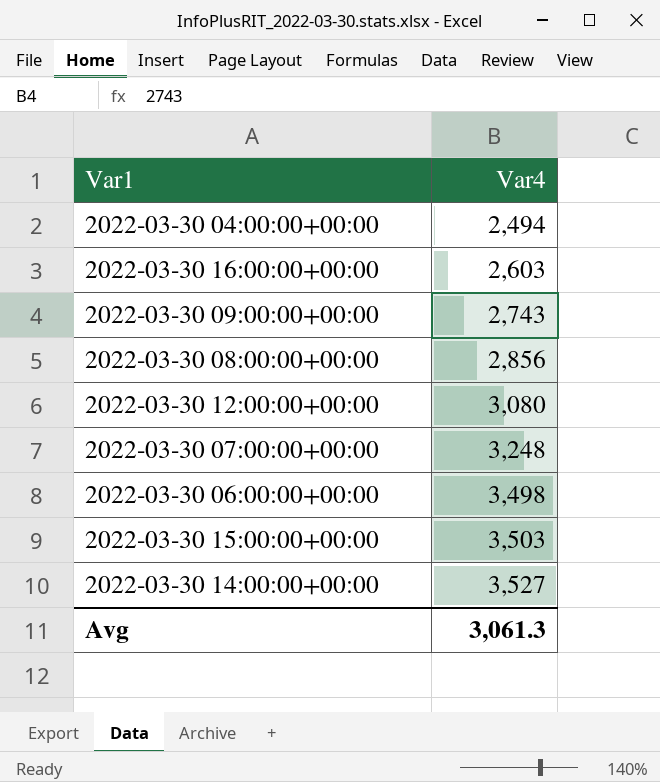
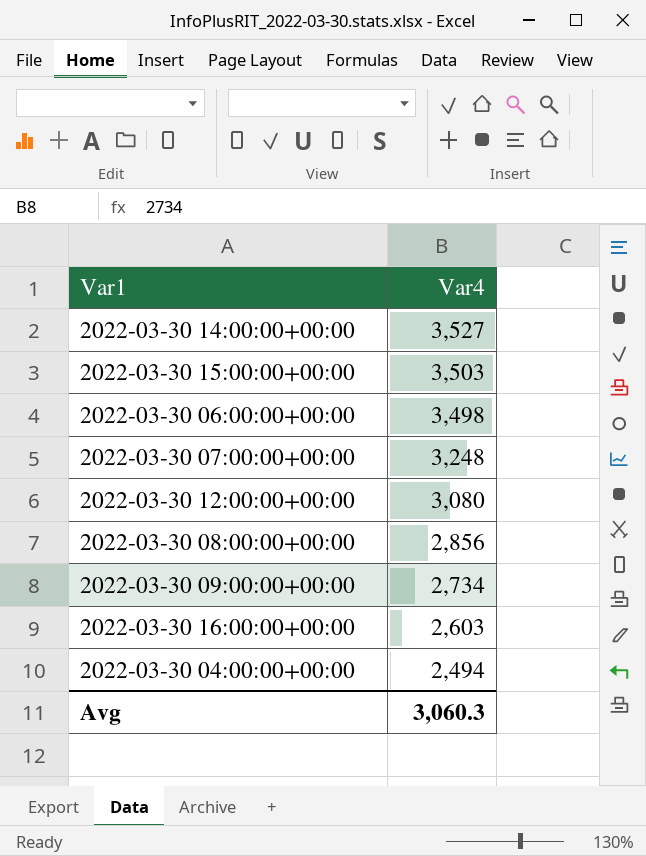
row order: Var4 ascending -> Var4 descending
2022-03-30 09:00:00+00:00 | Var4: 2,743 -> 2,734
Avg | Var4: 3,061.3 -> 3,060.3

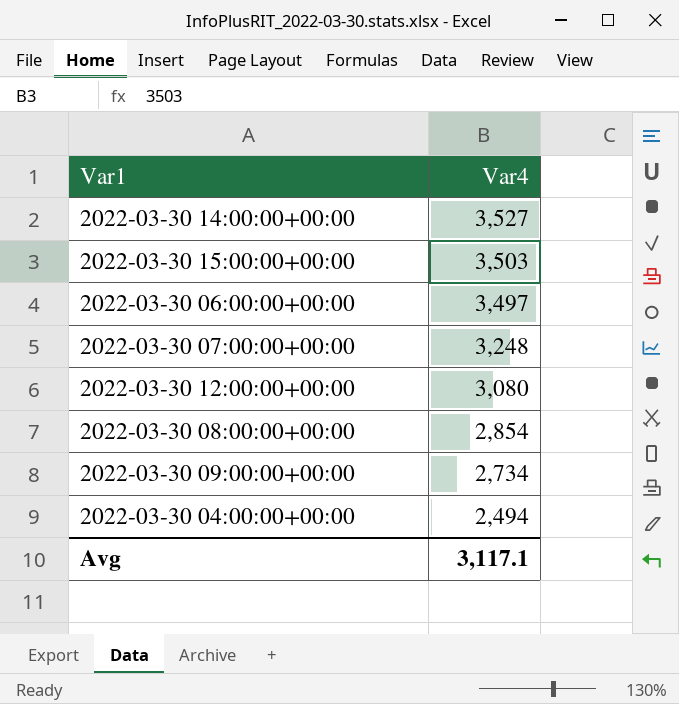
row 2022-03-30 16:00:00+00:00: 2,603 -> none
2022-03-30 06:00:00+00:00 | Var4: 3,498 -> 3,497
2022-03-30 08:00:00+00:00 | Var4: 2,856 -> 2,854
Avg | Var4: 3,060.3 -> 3,117.1

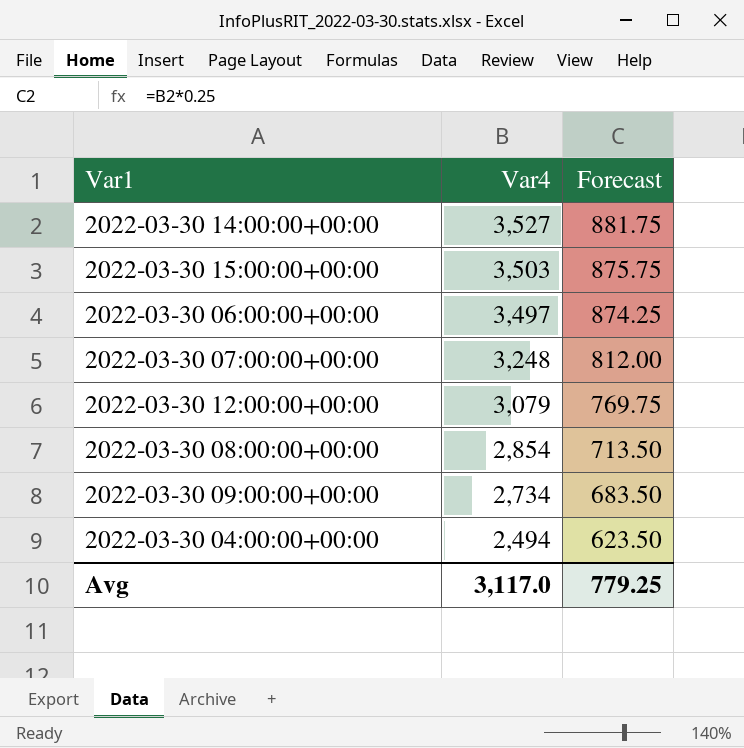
column Forecast | formula: none -> [Var4] * 0.25
2022-03-30 12:00:00+00:00 | Var4: 3,080 -> 3,079
Avg | Var4: 3,117.1 -> 3,117.0

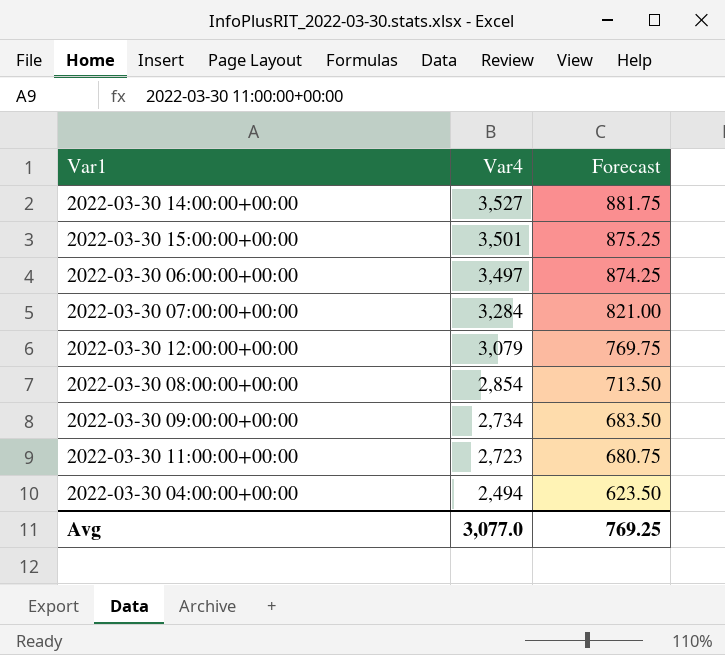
2022-03-30 15:00:00+00:00 | Var4: 3,503 -> 3,501
2022-03-30 15:00:00+00:00 | Forecast: 875.75 -> 875.25
2022-03-30 07:00:00+00:00 | Var4: 3,248 -> 3,284
2022-03-30 07:00:00+00:00 | Forecast: 812.00 -> 821.00
row 2022-03-30 11:00:00+00:00: none -> 2,723 | 680.75
Avg | Var4: 3,117.0 -> 3,077.0
Avg | Forecast: 779.25 -> 769.25

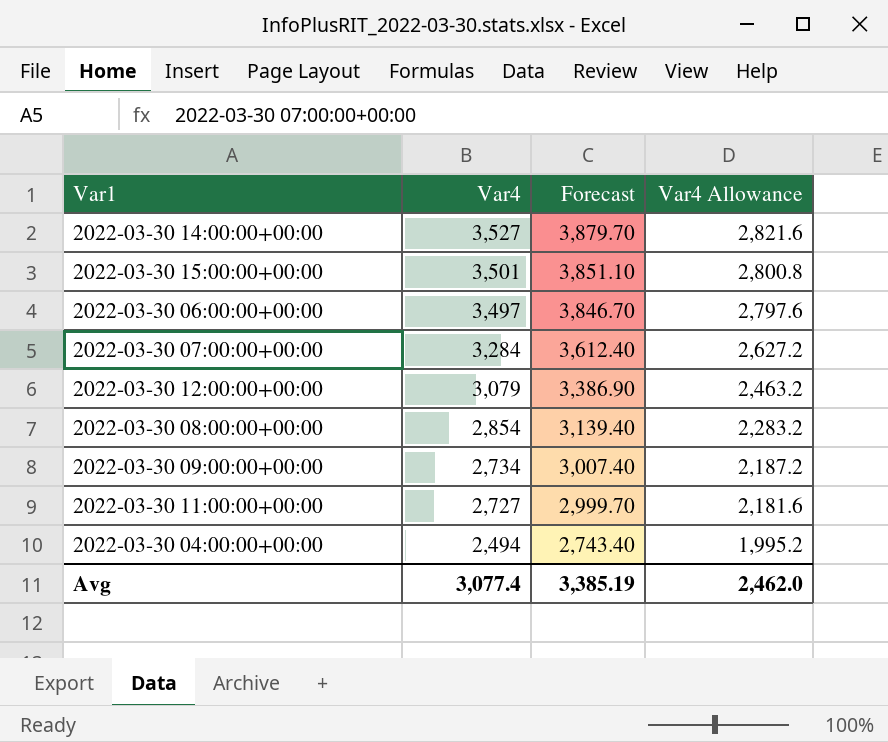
column Forecast | formula: [Var4] * 0.25 -> [Var4] * 1.1
column Var4 Allowance | formula: none -> [Var4] * 0.8
2022-03-30 11:00:00+00:00 | Var4: 2,723 -> 2,727
Avg | Var4: 3,077.0 -> 3,077.4
Avg | Forecast: 769.25 -> 3,385.19

